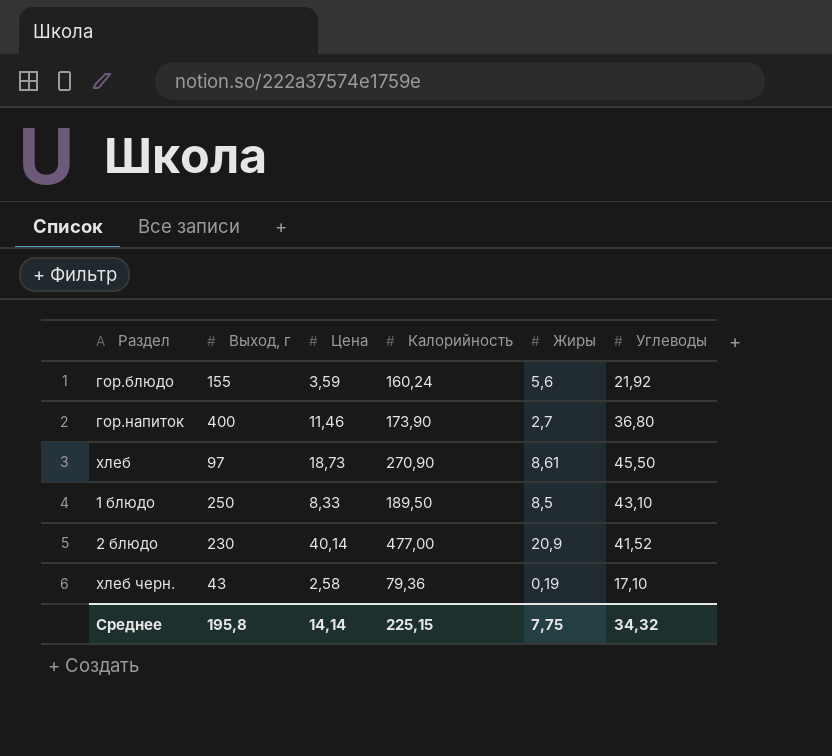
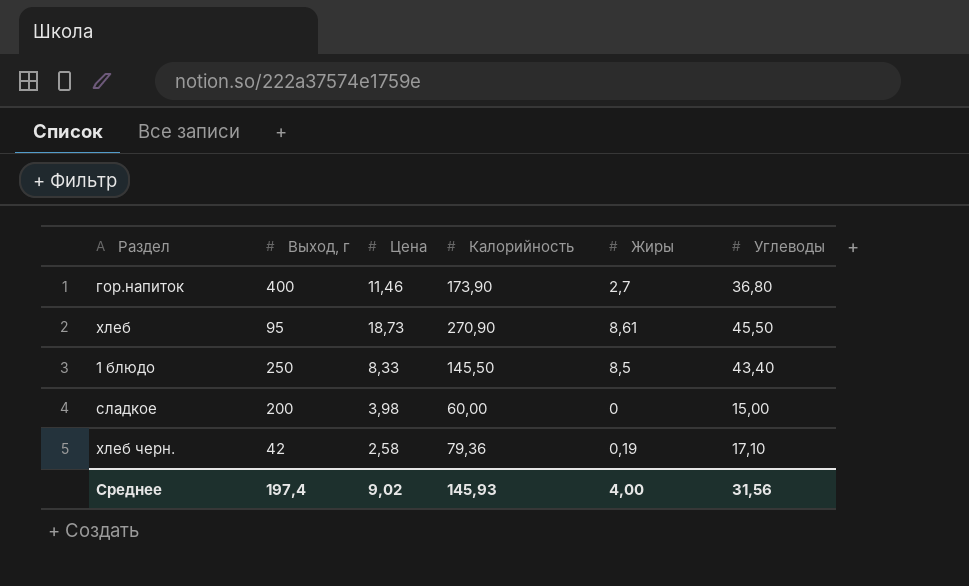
row гор.блюдо: 155 | 3,59 | 160,24 | 5,6 | 21,92 -> none
row 2 блюдо: 230 | 40,14 | 477,00 | 20,9 | 41,52 -> none
хлеб | Выход, г: 97 -> 95
1 блюдо | Калорийность: 189,50 -> 145,50
1 блюдо | Углеводы: 43,10 -> 43,40
row сладкое: none -> 200 | 3,98 | 60,00 | 0 | 15,00
хлеб черн. | Выход, г: 43 -> 42
Среднее | Выход, г: 195,8 -> 197,4
Среднее | Цена: 14,14 -> 9,02
Среднее | Калорийность: 225,15 -> 145,93
Среднее | Жиры: 7,75 -> 4,00
Среднее | Углеводы: 34,32 -> 31,56

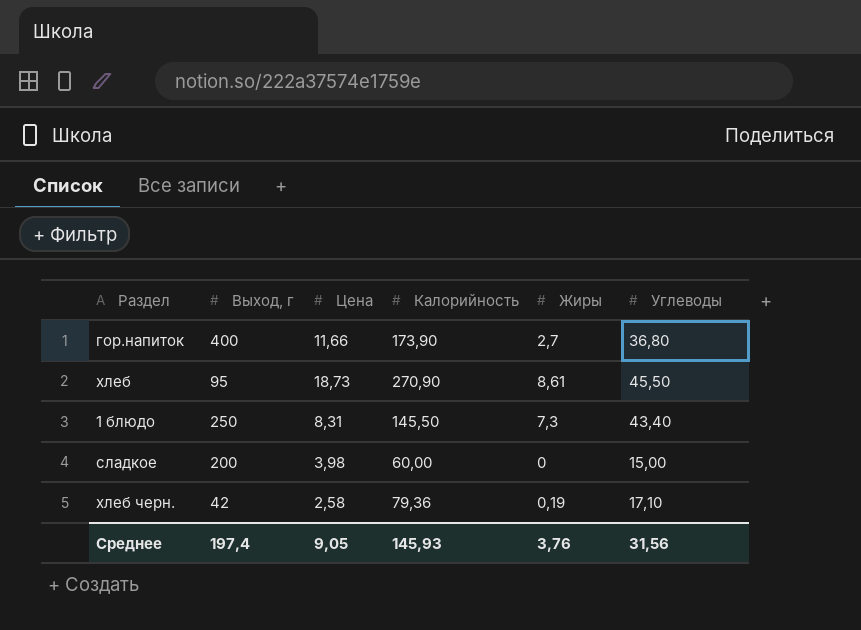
гор.напиток | Цена: 11,46 -> 11,66
1 блюдо | Цена: 8,33 -> 8,31
1 блюдо | Жиры: 8,5 -> 7,3
Среднее | Цена: 9,02 -> 9,05
Среднее | Жиры: 4,00 -> 3,76

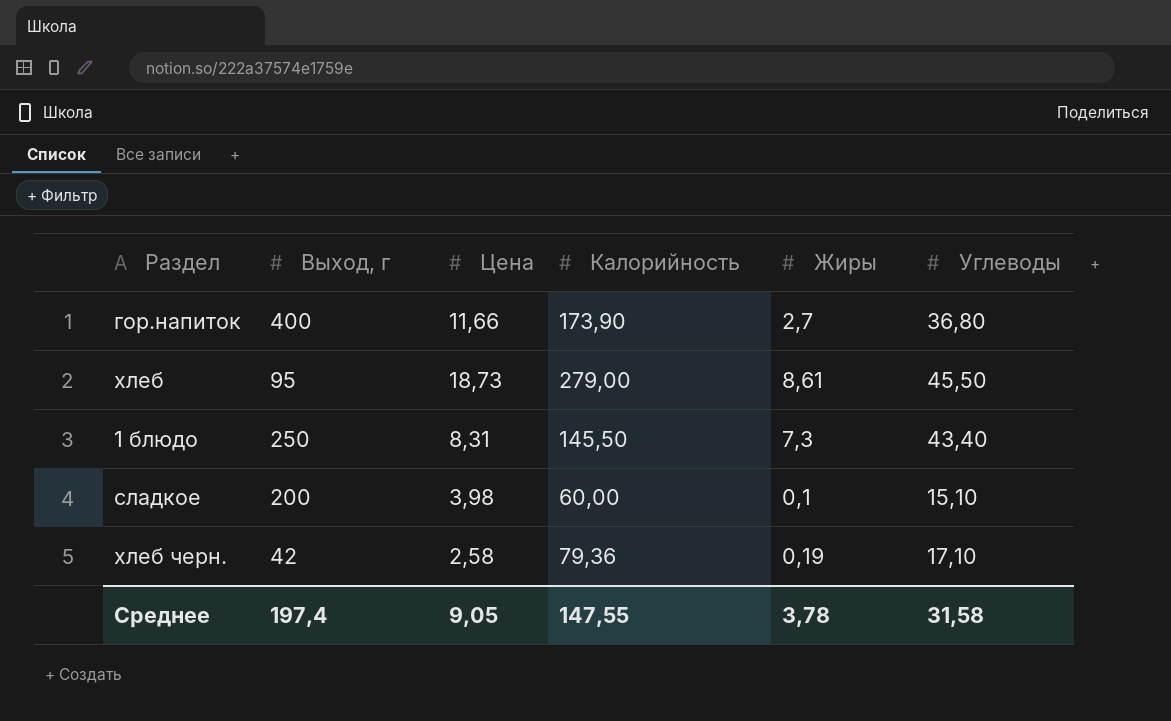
хлеб | Калорийность: 270,90 -> 279,00
сладкое | Жиры: 0 -> 0,1
сладкое | Углеводы: 15,00 -> 15,10
Среднее | Калорийность: 145,93 -> 147,55
Среднее | Жиры: 3,76 -> 3,78
Среднее | Углеводы: 31,56 -> 31,58

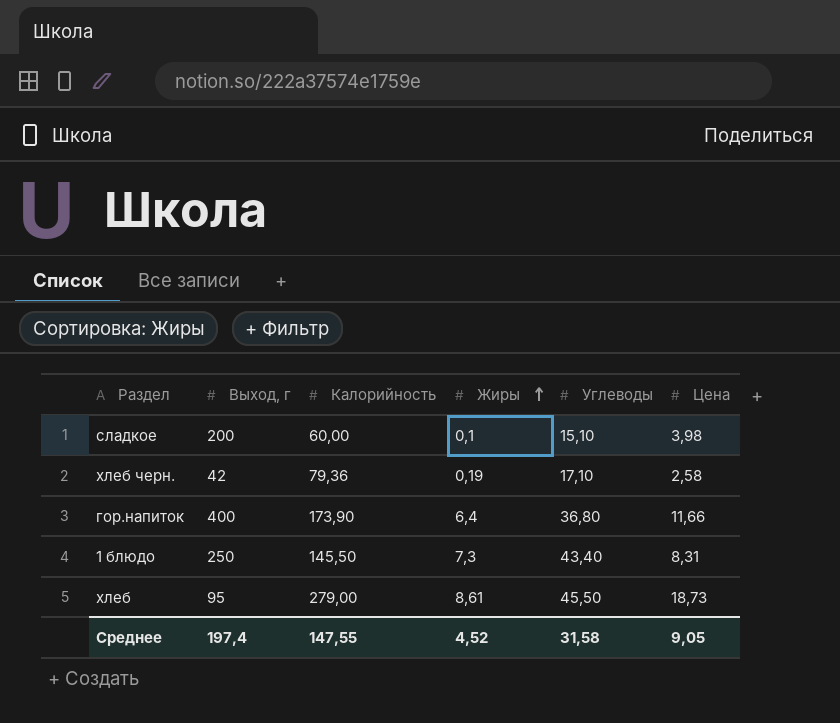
row order: none -> Жиры ascending
column Цена | position: 3 -> 6
гор.напиток | Жиры: 2,7 -> 6,4
Среднее | Жиры: 3,78 -> 4,52

